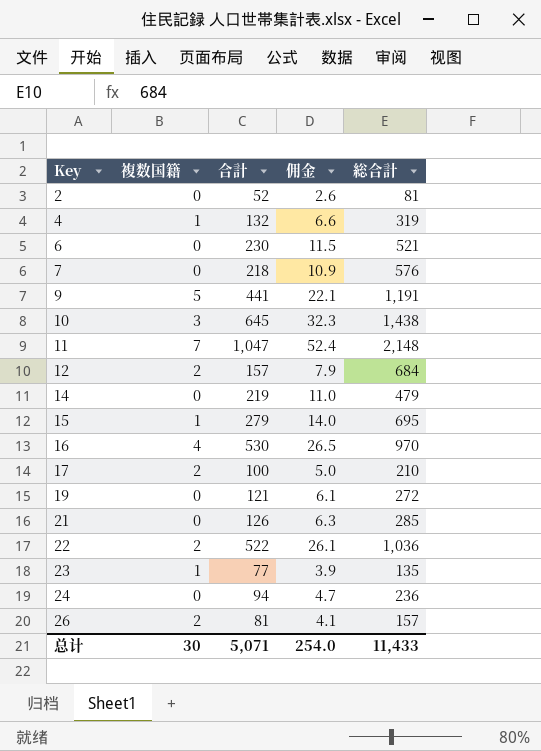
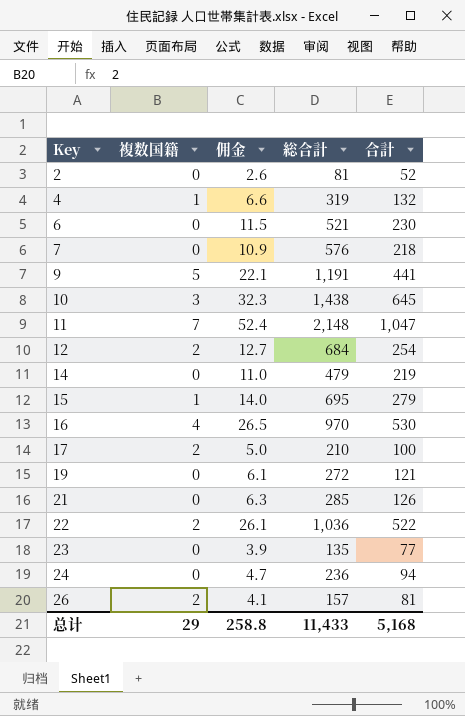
column 合計 | position: 3 -> 5
12 | 佣金: 7.9 -> 12.7
12 | 合計: 157 -> 254
23 | 複数国籍: 1 -> 0
总计 | 複数国籍: 30 -> 29
总计 | 佣金: 254.0 -> 258.8
总计 | 合計: 5,071 -> 5,168

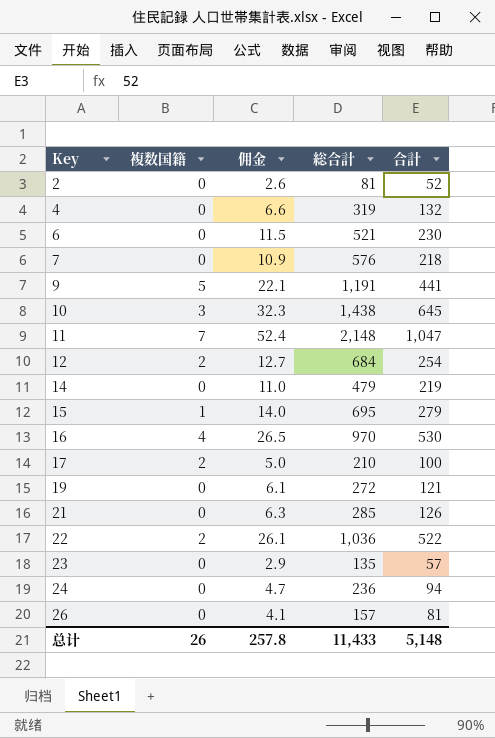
4 | 複数国籍: 1 -> 0
23 | 佣金: 3.9 -> 2.9
23 | 合計: 77 -> 57
26 | 複数国籍: 2 -> 0
总计 | 複数国籍: 29 -> 26
总计 | 佣金: 258.8 -> 257.8
总计 | 合計: 5,168 -> 5,148

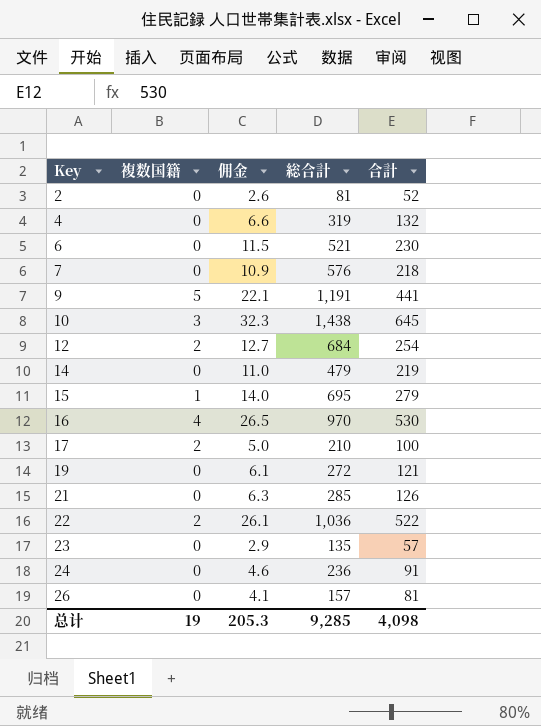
row 11: 7 | 52.4 | 2,148 | 1,047 -> none
24 | 佣金: 4.7 -> 4.6
24 | 合計: 94 -> 91
总计 | 複数国籍: 26 -> 19
总计 | 佣金: 257.8 -> 205.3
总计 | 総合計: 11,433 -> 9,285
总计 | 合計: 5,148 -> 4,098

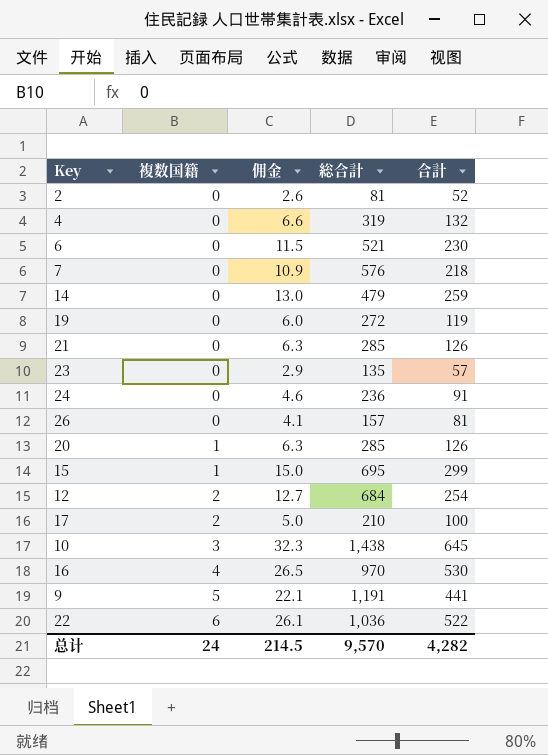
row order: Key ascending -> 複数国籍 ascending
14 | 佣金: 11.0 -> 13.0
14 | 合計: 219 -> 259
19 | 佣金: 6.1 -> 6.0
19 | 合計: 121 -> 119
row 20: none -> 1 | 6.3 | 285 | 126
15 | 佣金: 14.0 -> 15.0
15 | 合計: 279 -> 299
22 | 複数国籍: 2 -> 6
总计 | 複数国籍: 19 -> 24
总计 | 佣金: 205.3 -> 214.5
总计 | 総合計: 9,285 -> 9,570
总计 | 合計: 4,098 -> 4,282

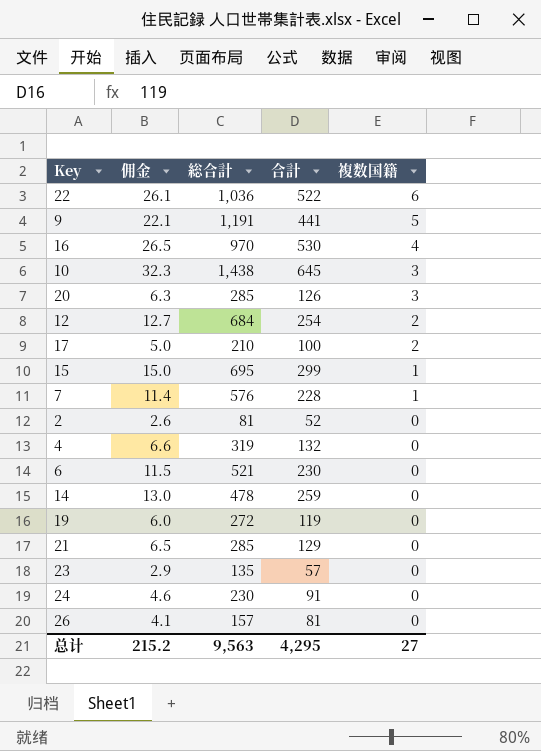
row order: 複数国籍 ascending -> 複数国籍 descending
column 複数国籍 | position: 2 -> 5
20 | 複数国籍: 1 -> 3
7 | 佣金: 10.9 -> 11.4
7 | 合計: 218 -> 228
7 | 複数国籍: 0 -> 1
14 | 総合計: 479 -> 478
21 | 佣金: 6.3 -> 6.5
21 | 合計: 126 -> 129
24 | 総合計: 236 -> 230
总计 | 佣金: 214.5 -> 215.2
总计 | 総合計: 9,570 -> 9,563
总计 | 合計: 4,282 -> 4,295
总计 | 複数国籍: 24 -> 27

